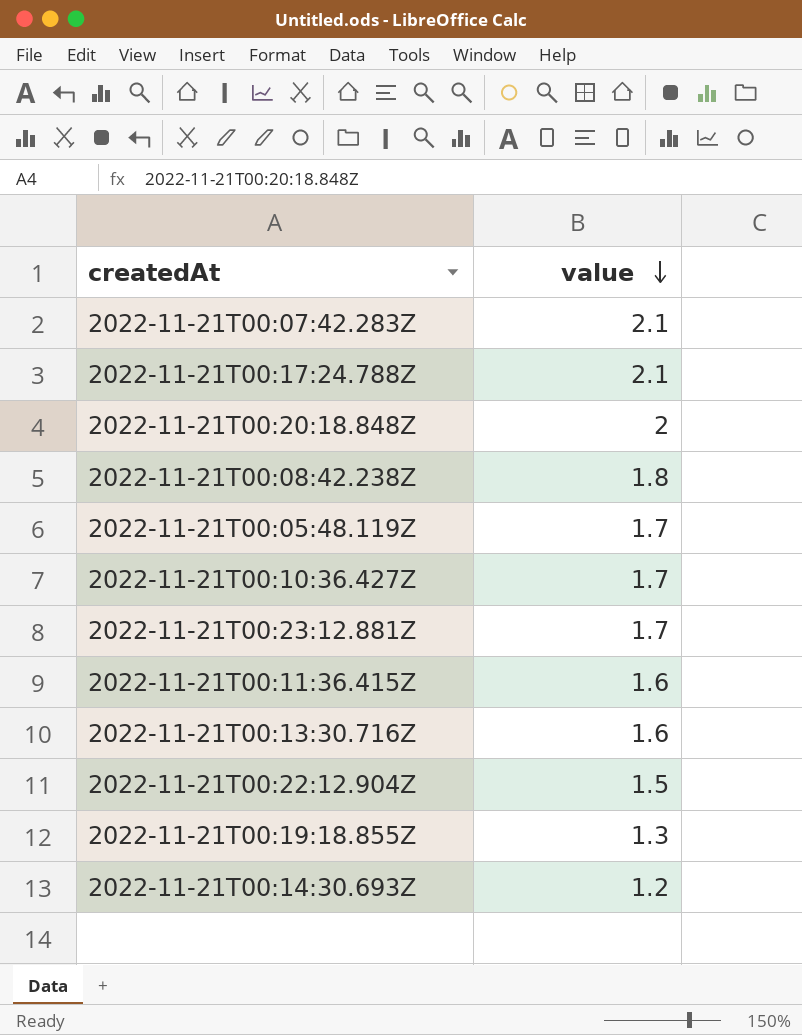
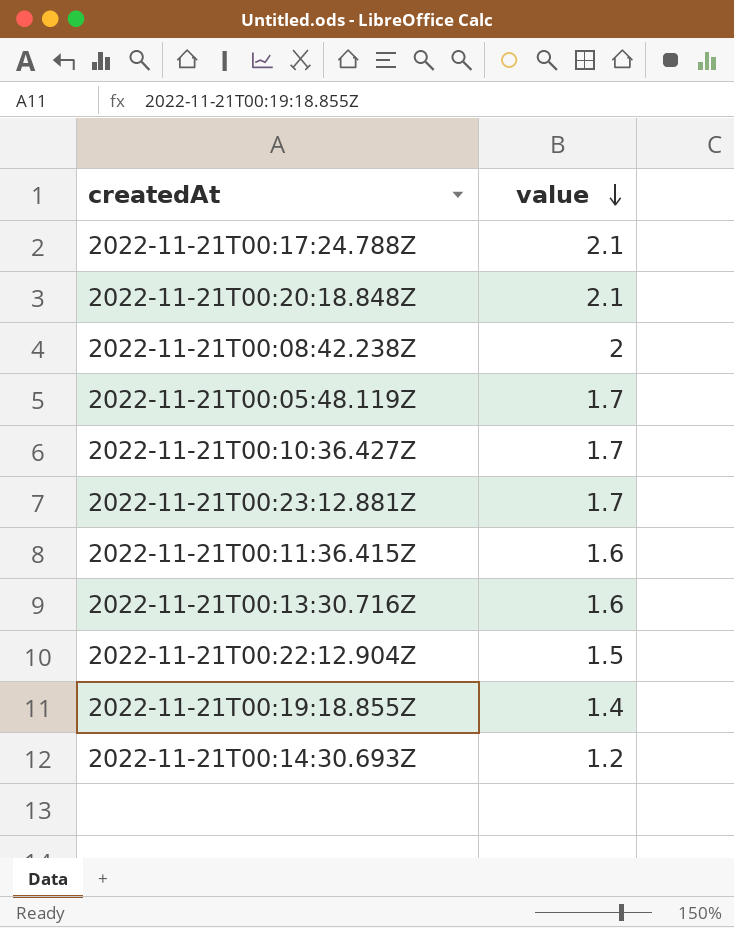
row 2022-11-21T00:07:42.283Z: 2.1 -> none
2022-11-21T00:20:18.848Z | value: 2 -> 2.1
2022-11-21T00:08:42.238Z | value: 1.8 -> 2
2022-11-21T00:19:18.855Z | value: 1.3 -> 1.4

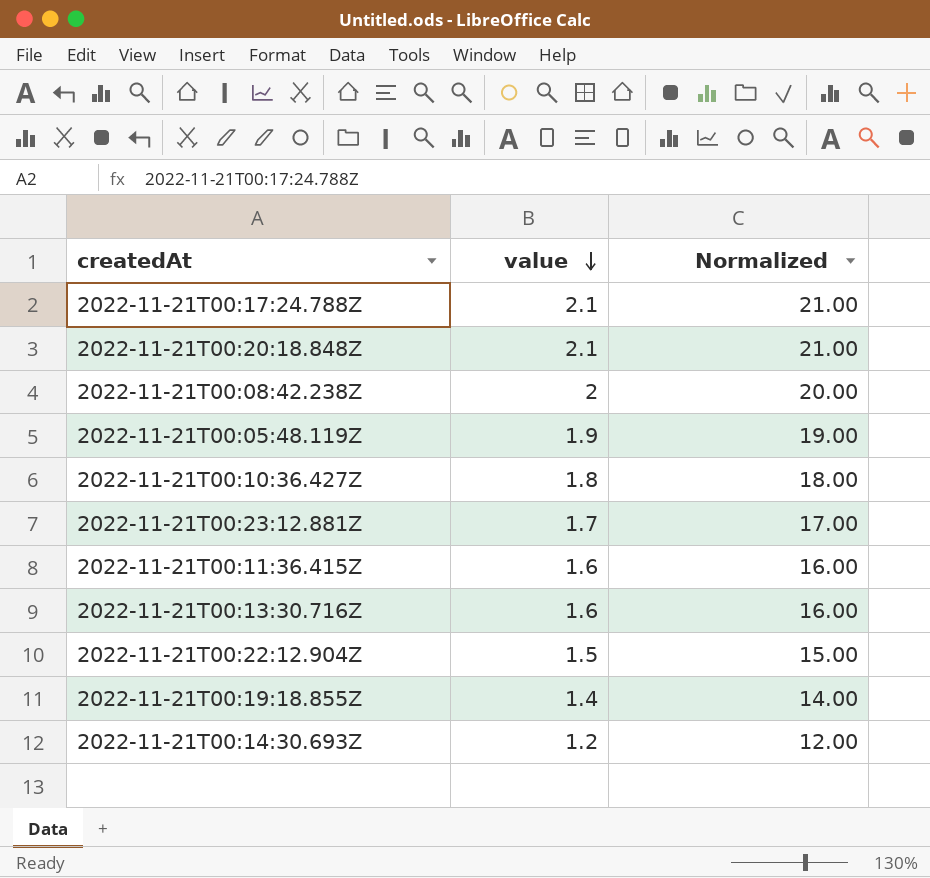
column Normalized | formula: none -> [value] * 10
2022-11-21T00:05:48.119Z | value: 1.7 -> 1.9
2022-11-21T00:10:36.427Z | value: 1.7 -> 1.8

